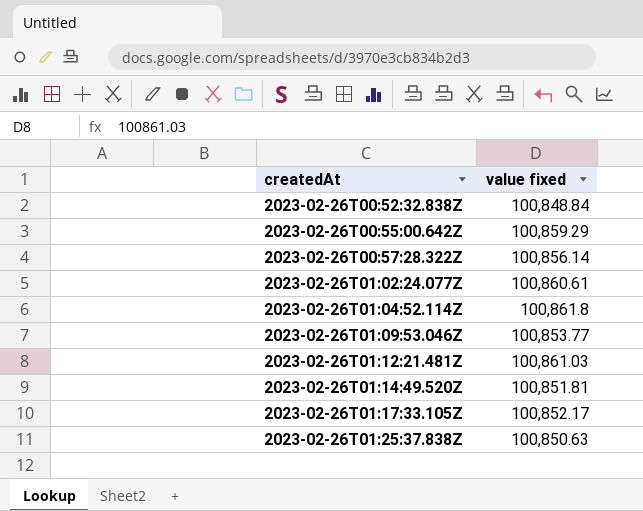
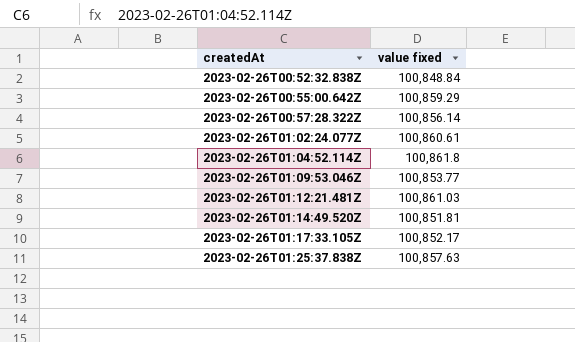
2023-02-26T01:25:37.838Z | value fixed: 100,850.63 -> 100,857.63

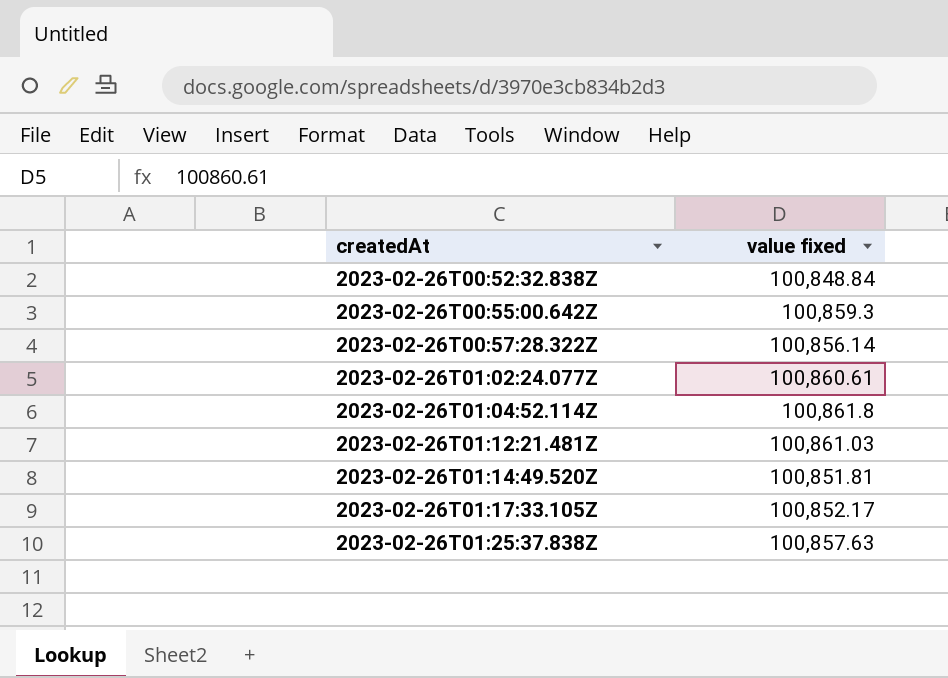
row 2023-02-26T01:09:53.046Z: 100,853.77 -> none
2023-02-26T00:55:00.642Z | value fixed: 100,859.29 -> 100,859.3

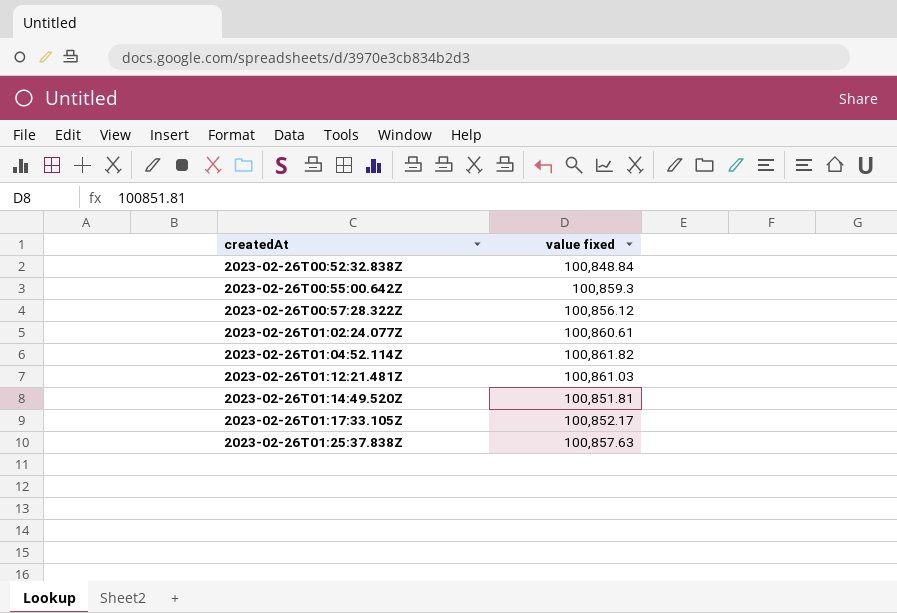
2023-02-26T00:57:28.322Z | value fixed: 100,856.14 -> 100,856.12
2023-02-26T01:04:52.114Z | value fixed: 100,861.8 -> 100,861.82

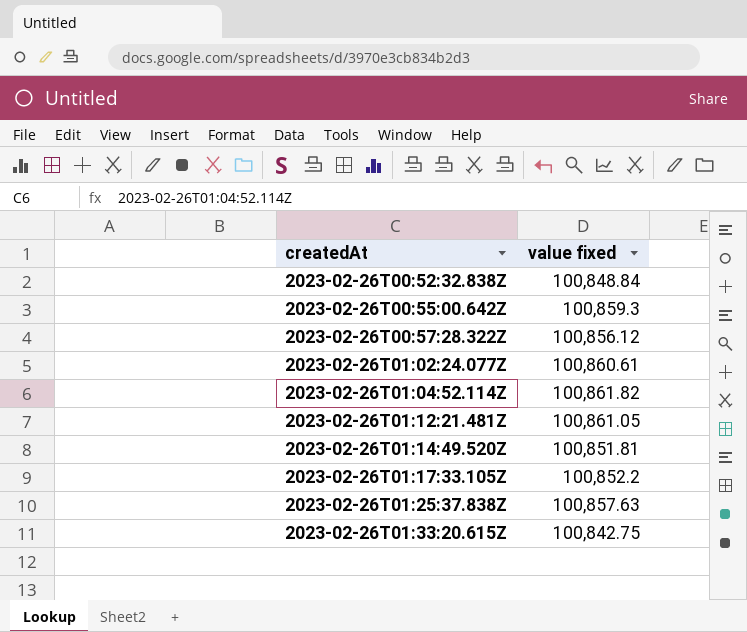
2023-02-26T01:12:21.481Z | value fixed: 100,861.03 -> 100,861.05
2023-02-26T01:17:33.105Z | value fixed: 100,852.17 -> 100,852.2
row 2023-02-26T01:33:20.615Z: none -> 100,842.75

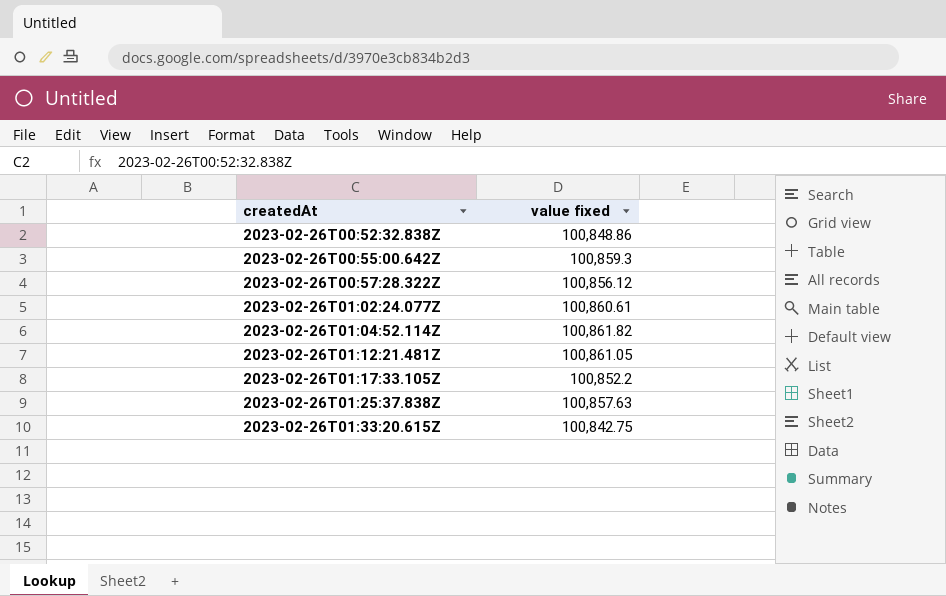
row 2023-02-26T01:14:49.520Z: 100,851.81 -> none
2023-02-26T00:52:32.838Z | value fixed: 100,848.84 -> 100,848.86

